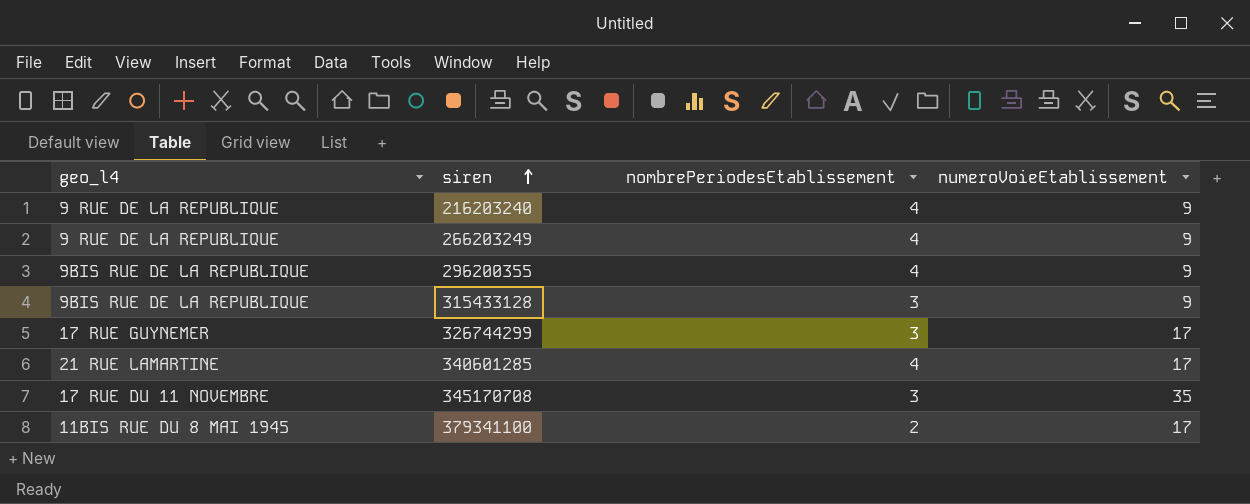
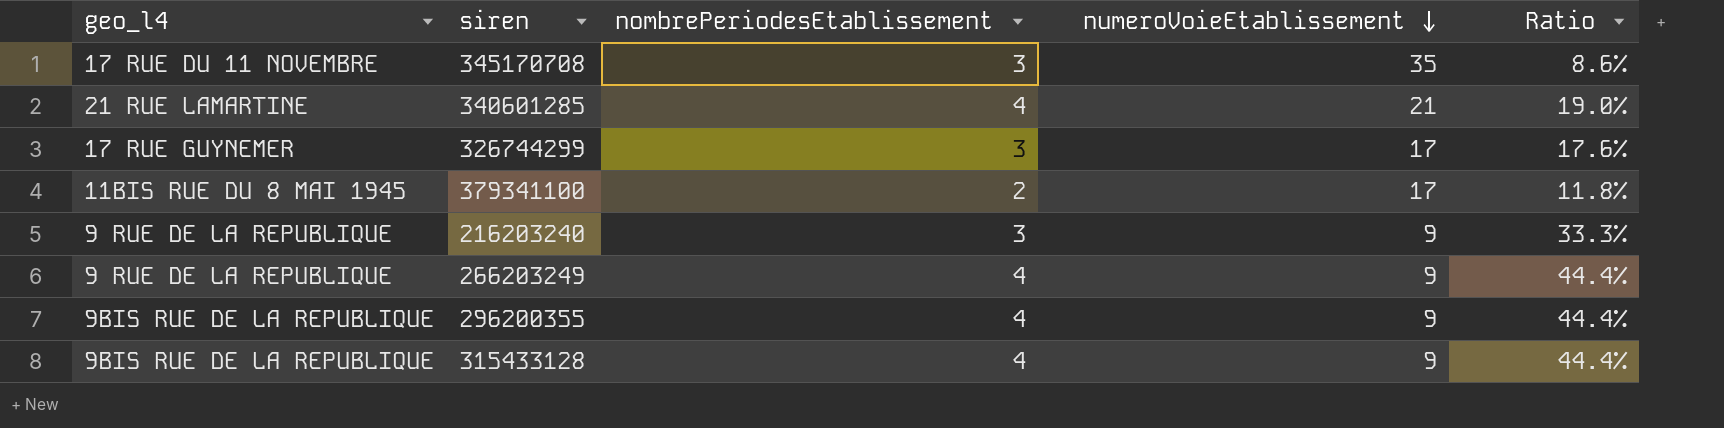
row order: siren ascending -> numeroVoieEtablissement descending
column Ratio | formula: none -> [nombrePeriodesEtablissement] / [numeroVoieEtablissement]
340601285 | numeroVoieEtablissement: 17 -> 21
216203240 | nombrePeriodesEtablissement: 4 -> 3
315433128 | nombrePeriodesEtablissement: 3 -> 4

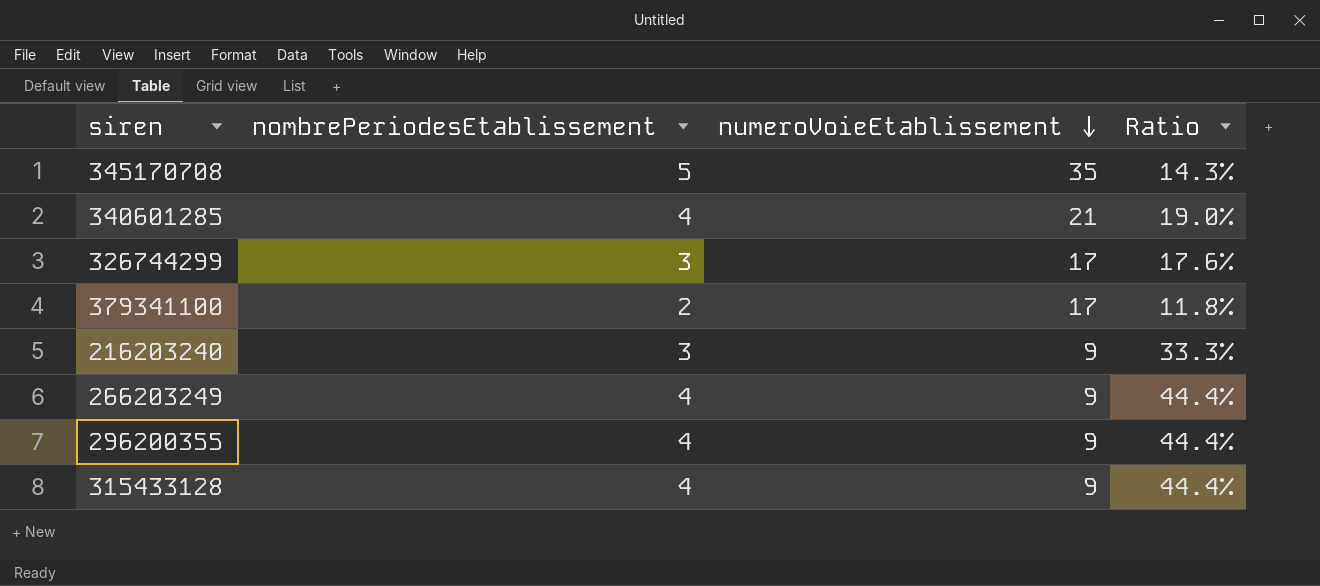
column geo_l4 | position: 1 -> none
345170708 | nombrePeriodesEtablissement: 3 -> 5
345170708 | Ratio: 8.6% -> 14.3%

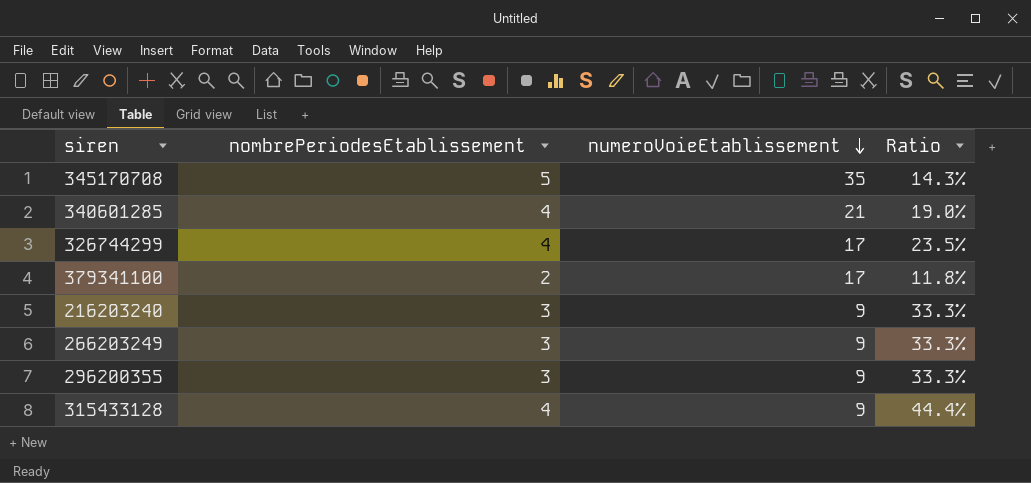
326744299 | nombrePeriodesEtablissement: 3 -> 4
326744299 | Ratio: 17.6% -> 23.5%
266203249 | nombrePeriodesEtablissement: 4 -> 3
266203249 | Ratio: 44.4% -> 33.3%
296200355 | nombrePeriodesEtablissement: 4 -> 3
296200355 | Ratio: 44.4% -> 33.3%

